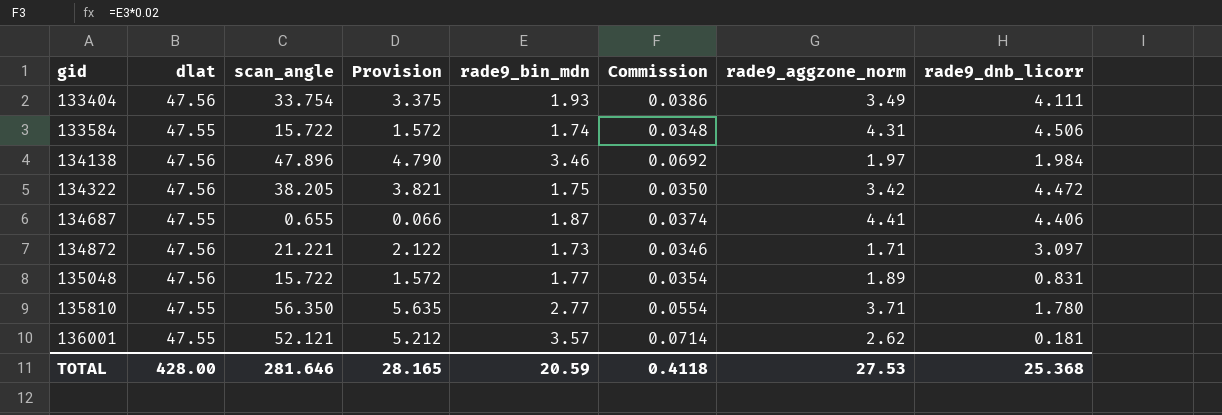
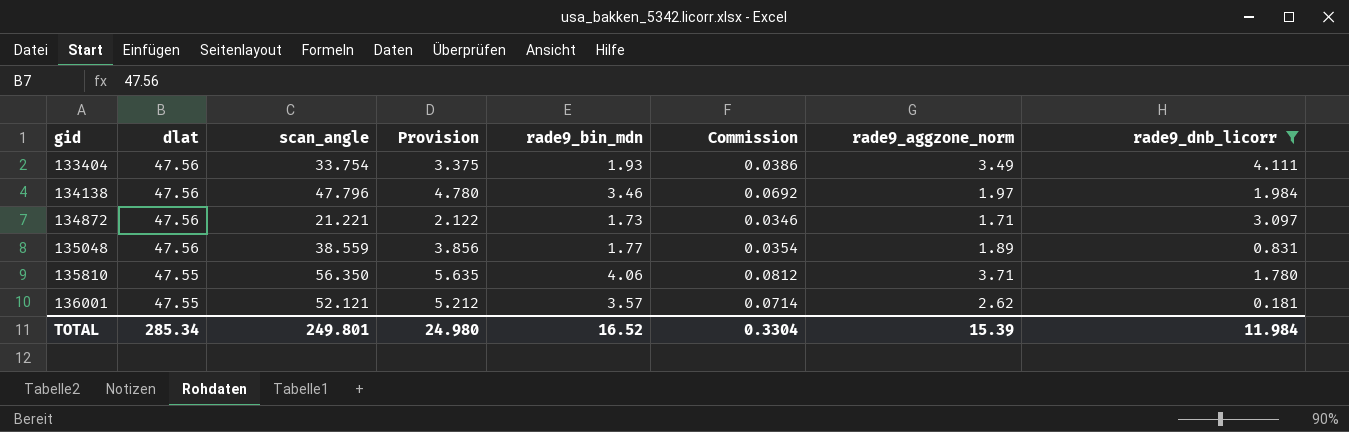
filter: none -> rade9_dnb_licorr <= 4.111
134138 | scan_angle: 47.896 -> 47.796
134138 | Provision: 4.790 -> 4.780
135048 | scan_angle: 15.722 -> 38.559
135048 | Provision: 1.572 -> 3.856
135810 | rade9_bin_mdn: 2.77 -> 4.06
135810 | Commission: 0.0554 -> 0.0812
TOTAL | dlat: 428.00 -> 285.34
TOTAL | scan_angle: 281.646 -> 249.801
TOTAL | Provision: 28.165 -> 24.980
TOTAL | rade9_bin_mdn: 20.59 -> 16.52
TOTAL | Commission: 0.4118 -> 0.3304
TOTAL | rade9_aggzone_norm: 27.53 -> 15.39
TOTAL | rade9_dnb_licorr: 25.368 -> 11.984

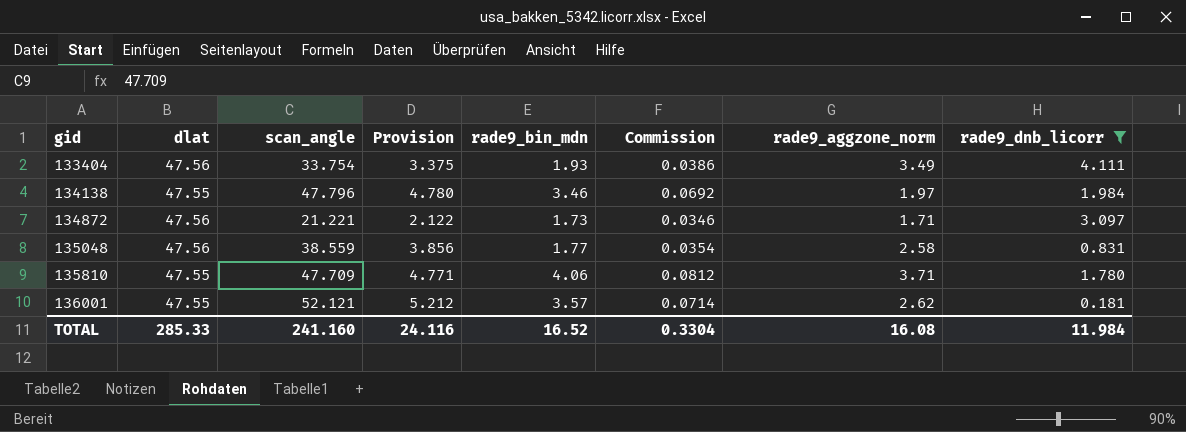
134138 | dlat: 47.56 -> 47.55
135048 | rade9_aggzone_norm: 1.89 -> 2.58
135810 | scan_angle: 56.350 -> 47.709
135810 | Provision: 5.635 -> 4.771
TOTAL | dlat: 285.34 -> 285.33
TOTAL | scan_angle: 249.801 -> 241.160
TOTAL | Provision: 24.980 -> 24.116
TOTAL | rade9_aggzone_norm: 15.39 -> 16.08

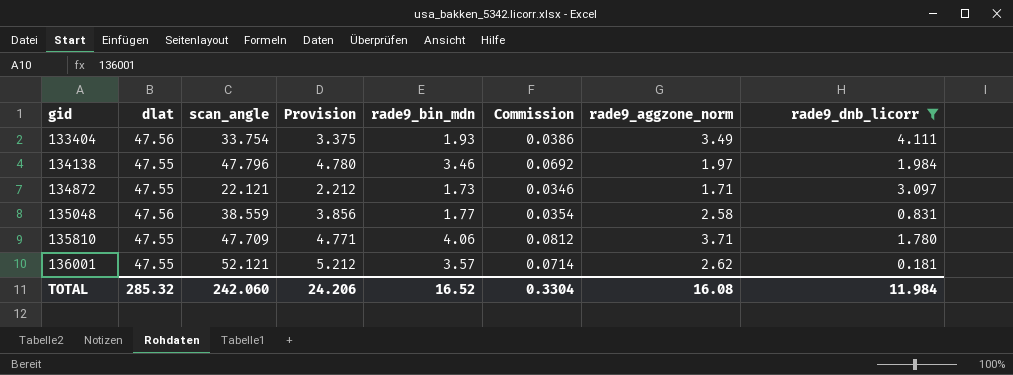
134872 | dlat: 47.56 -> 47.55
134872 | scan_angle: 21.221 -> 22.121
134872 | Provision: 2.122 -> 2.212
TOTAL | dlat: 285.33 -> 285.32
TOTAL | scan_angle: 241.160 -> 242.060
TOTAL | Provision: 24.116 -> 24.206

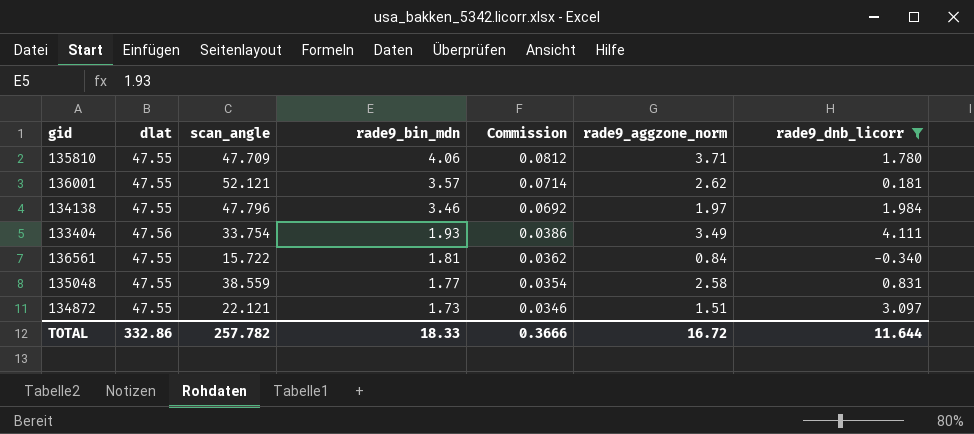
row order: gid ascending -> rade9_bin_mdn descending
column Provision | formula: [scan_angle] * 0.1 -> none
row 136561: none -> 47.55 | 15.722 | 1.81 | 0.0362 | 0.84 | -0.340
135048 | dlat: 47.56 -> 47.55
134872 | rade9_aggzone_norm: 1.71 -> 1.51
TOTAL | dlat: 285.32 -> 332.86
TOTAL | scan_angle: 242.060 -> 257.782
TOTAL | rade9_bin_mdn: 16.52 -> 18.33
TOTAL | Commission: 0.3304 -> 0.3666
TOTAL | rade9_aggzone_norm: 16.08 -> 16.72
TOTAL | rade9_dnb_licorr: 11.984 -> 11.644

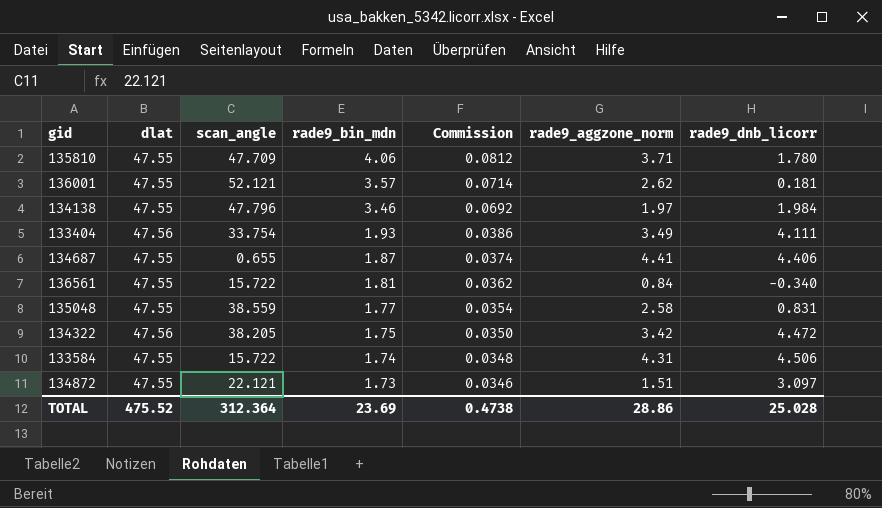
filter: rade9_dnb_licorr <= 4.111 -> none
TOTAL | dlat: 332.86 -> 475.52
TOTAL | scan_angle: 257.782 -> 312.364
TOTAL | rade9_bin_mdn: 18.33 -> 23.69
TOTAL | Commission: 0.3666 -> 0.4738
TOTAL | rade9_aggzone_norm: 16.72 -> 28.86
TOTAL | rade9_dnb_licorr: 11.644 -> 25.028

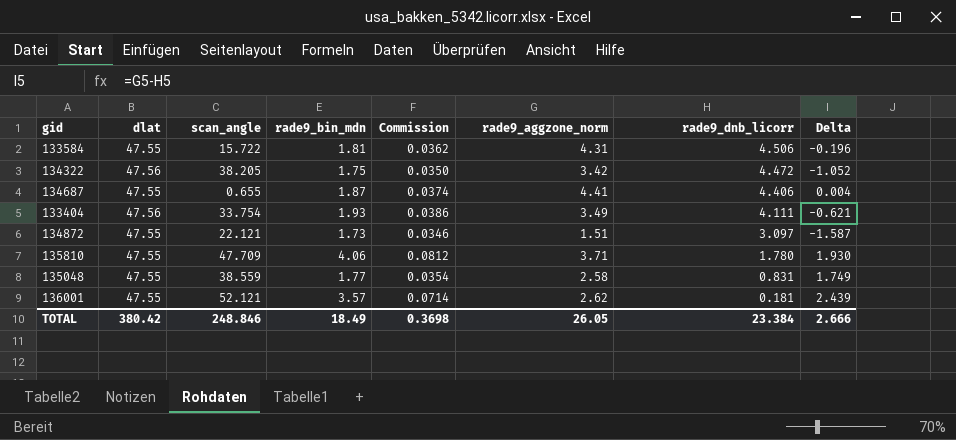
row order: rade9_bin_mdn descending -> rade9_dnb_licorr descending
column Delta | formula: none -> [rade9_aggzone_norm] - [rade9_dnb_licorr]
row 134138: 47.55 | 47.796 | 3.46 | 0.0692 | 1.97 | 1.984 -> none
row 136561: 47.55 | 15.722 | 1.81 | 0.0362 | 0.84 | -0.340 -> none
133584 | rade9_bin_mdn: 1.74 -> 1.81
133584 | Commission: 0.0348 -> 0.0362
TOTAL | dlat: 475.52 -> 380.42
TOTAL | scan_angle: 312.364 -> 248.846
TOTAL | rade9_bin_mdn: 23.69 -> 18.49
TOTAL | Commission: 0.4738 -> 0.3698
TOTAL | rade9_aggzone_norm: 28.86 -> 26.05
TOTAL | rade9_dnb_licorr: 25.028 -> 23.384

